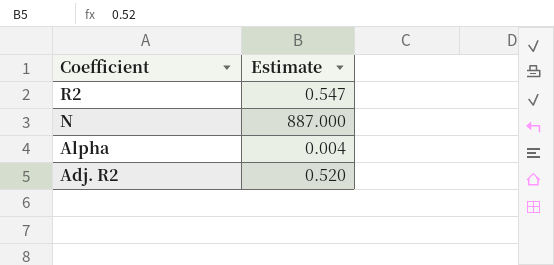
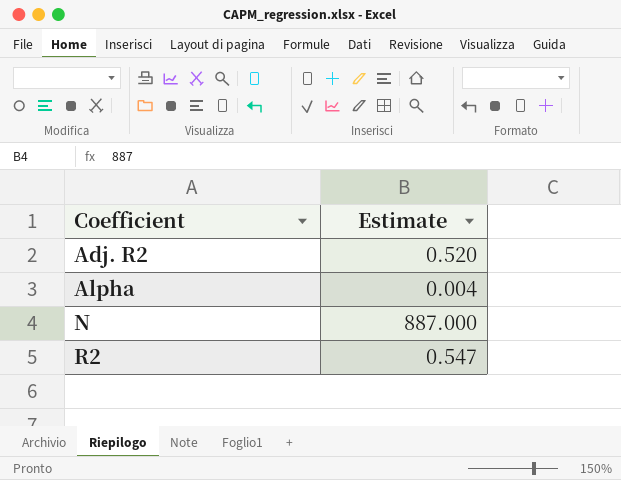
row order: Coefficient descending -> Coefficient ascending

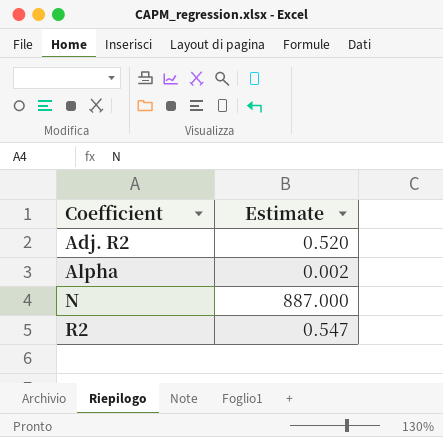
Alpha | Estimate: 0.004 -> 0.002

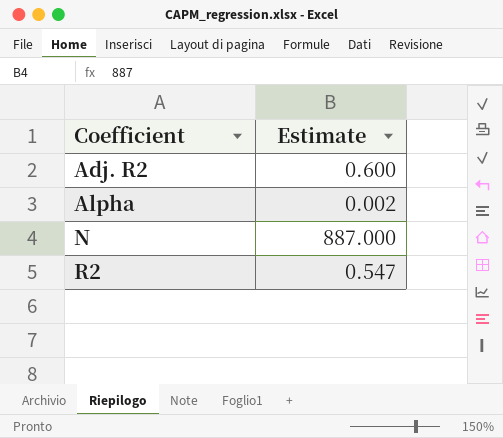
Adj. R2 | Estimate: 0.520 -> 0.600

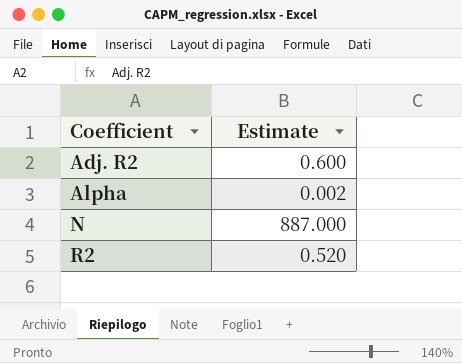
R2 | Estimate: 0.547 -> 0.520

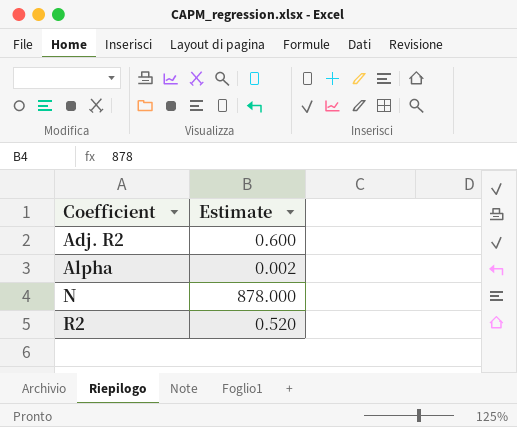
N | Estimate: 887.000 -> 878.000

